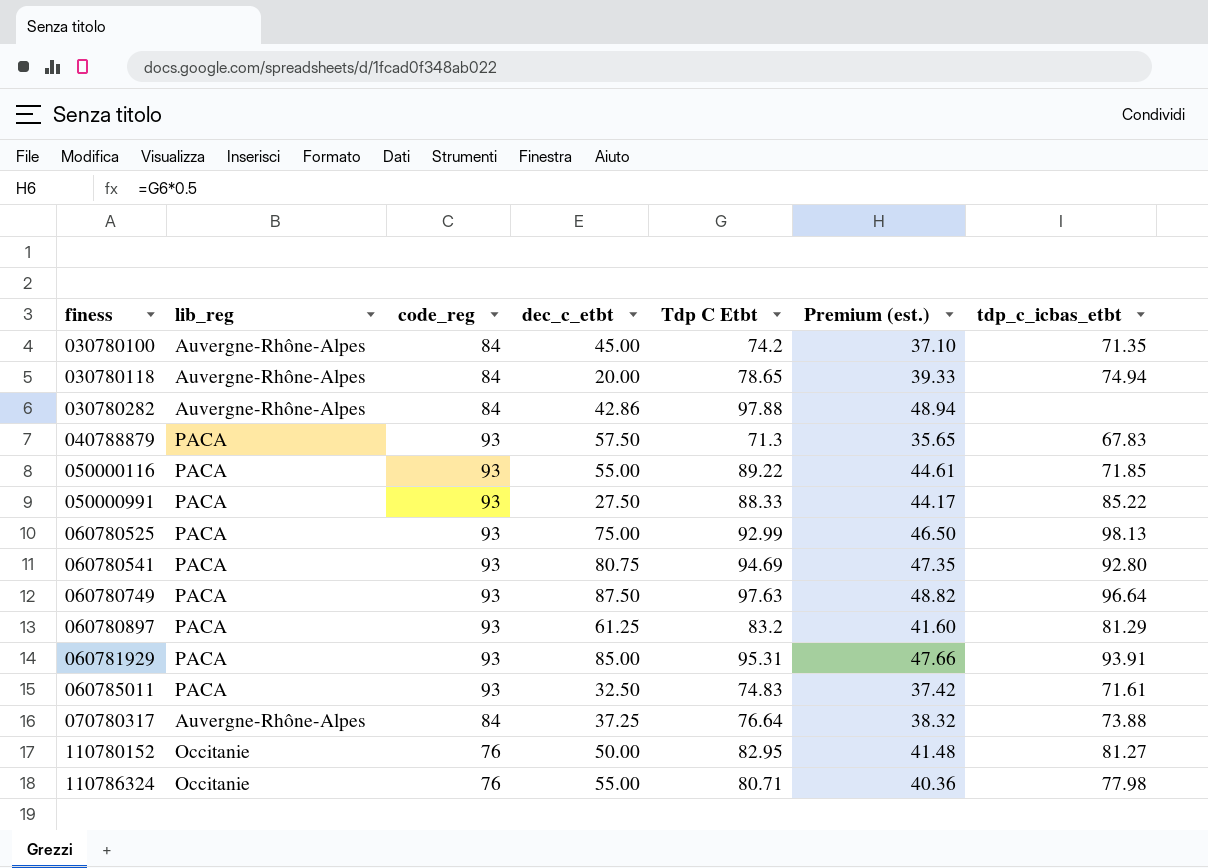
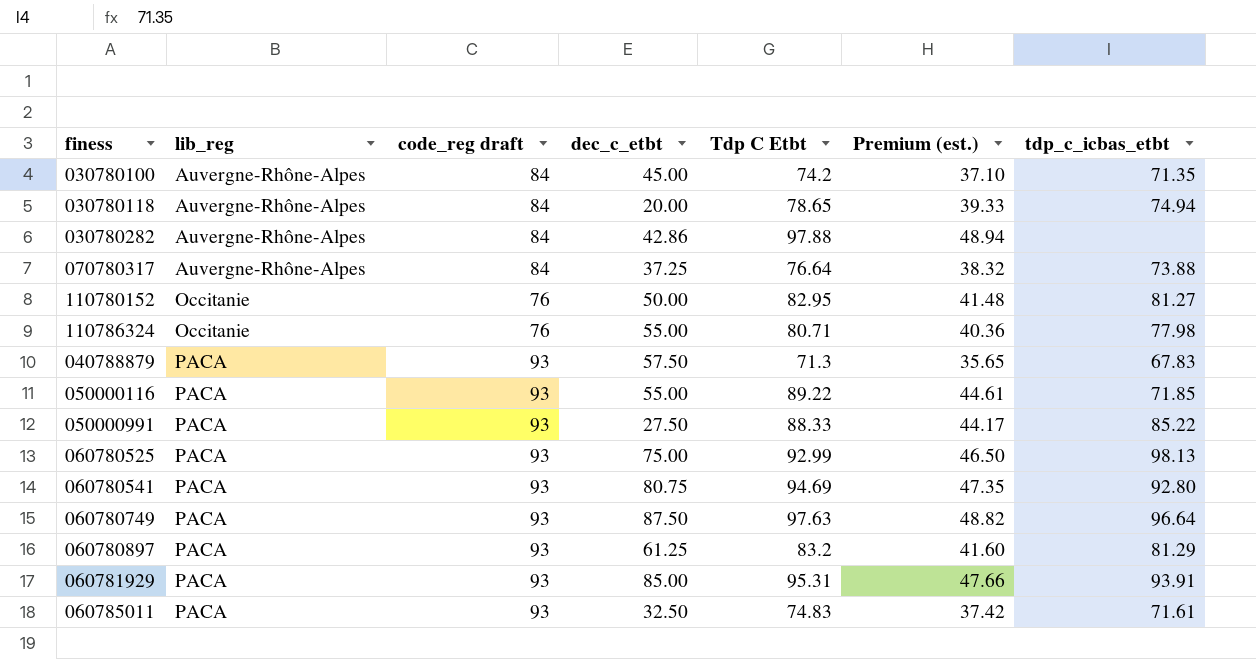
row order: finess ascending -> lib_reg ascending
column name: code_reg -> code_reg draft

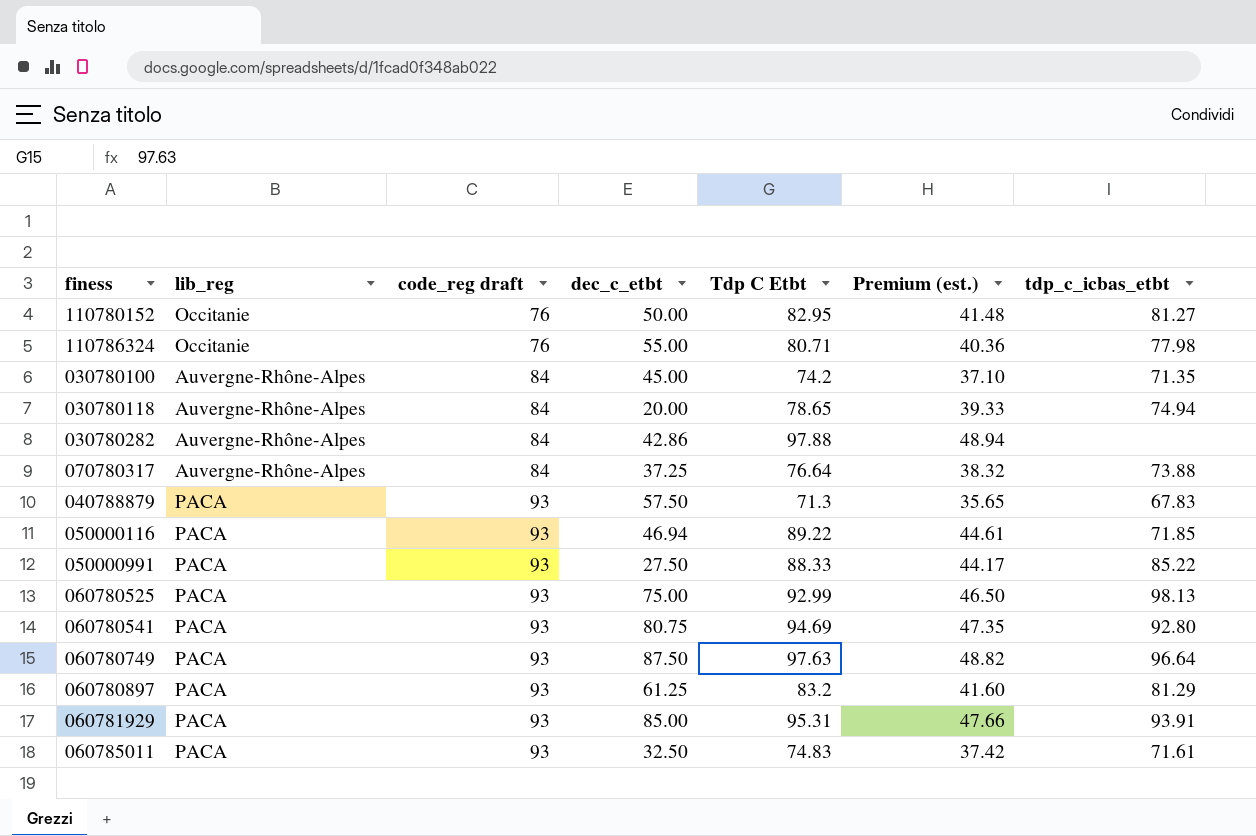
row order: lib_reg ascending -> code_reg draft ascending
050000116 | dec_c_etbt: 55.00 -> 46.94

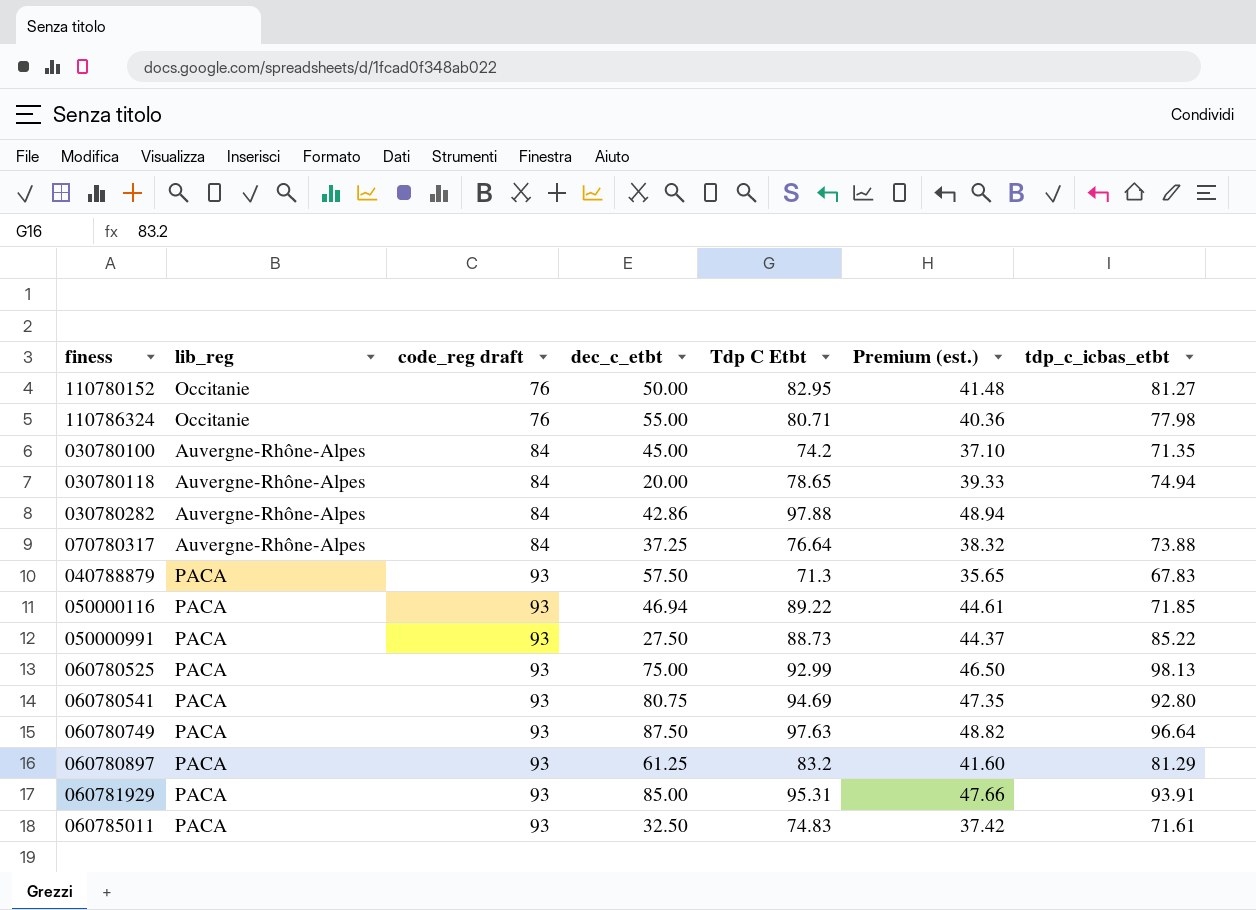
050000991 | Tdp C Etbt: 88.33 -> 88.73
050000991 | Premium (est.): 44.17 -> 44.37

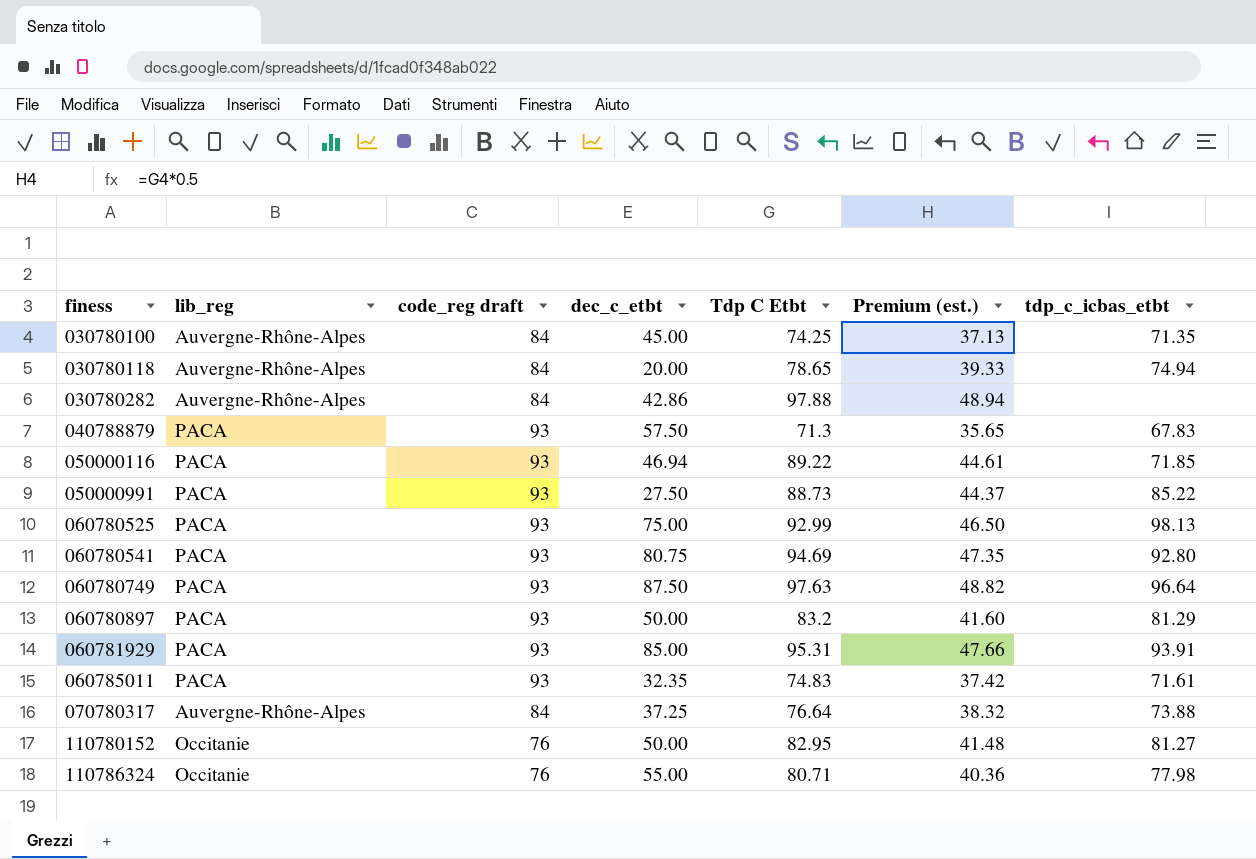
row order: code_reg draft ascending -> finess ascending
030780100 | Tdp C Etbt: 74.2 -> 74.25
030780100 | Premium (est.): 37.10 -> 37.13
060780897 | dec_c_etbt: 61.25 -> 50.00
060785011 | dec_c_etbt: 32.50 -> 32.35

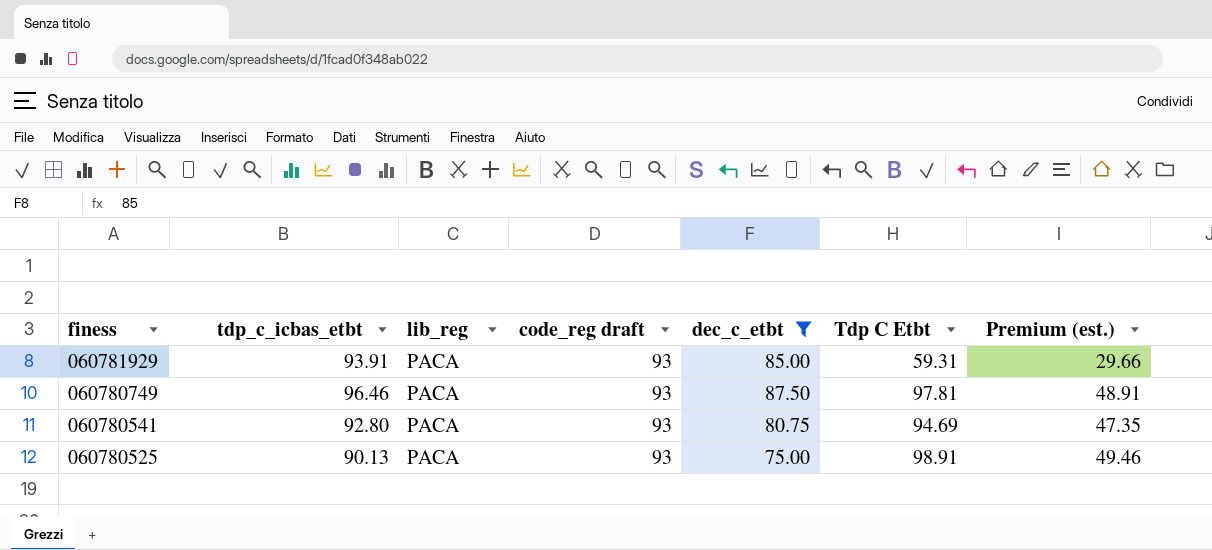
filter: none -> dec_c_etbt >= 75.00
row order: finess ascending -> finess descending
column tdp_c_icbas_etbt | position: 7 -> 2
060781929 | Tdp C Etbt: 95.31 -> 59.31
060781929 | Premium (est.): 47.66 -> 29.66
060780749 | tdp_c_icbas_etbt: 96.64 -> 96.46
060780749 | Tdp C Etbt: 97.63 -> 97.81
060780749 | Premium (est.): 48.82 -> 48.91
060780525 | tdp_c_icbas_etbt: 98.13 -> 90.13
060780525 | Tdp C Etbt: 92.99 -> 98.91
060780525 | Premium (est.): 46.50 -> 49.46

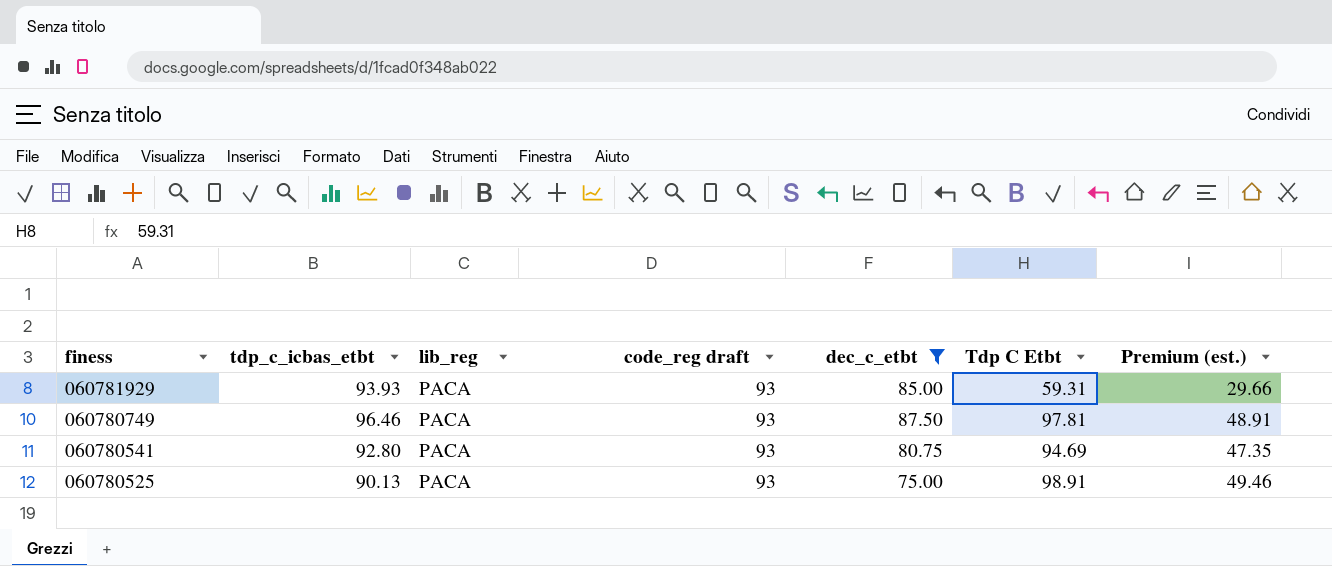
060781929 | tdp_c_icbas_etbt: 93.91 -> 93.93

